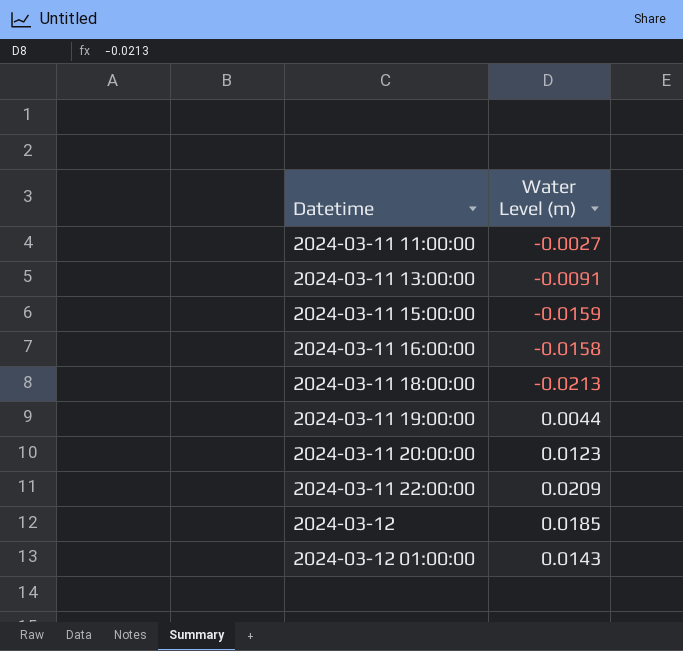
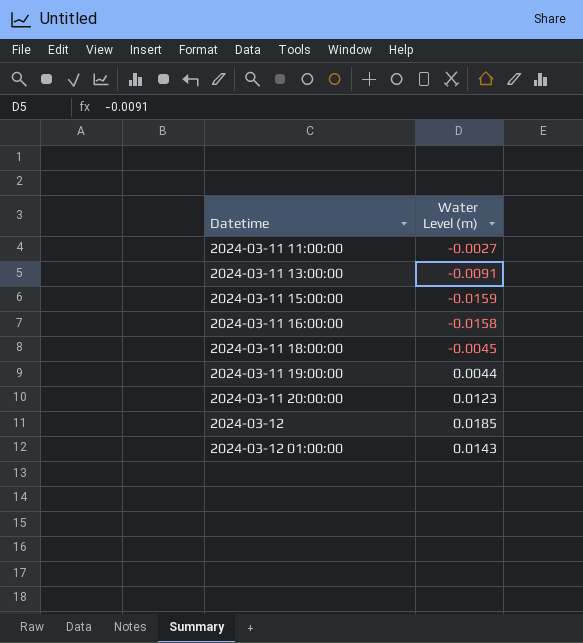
row 2024-03-11 22:00:00: 0.0209 -> none
2024-03-11 18:00:00 | Water Level (m): -0.0213 -> -0.0045

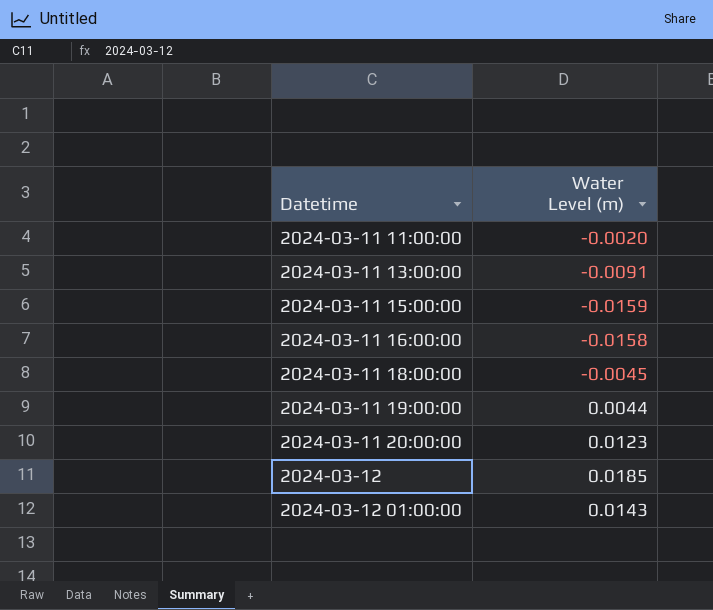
2024-03-11 11:00:00 | Water Level (m): -0.0027 -> -0.0020

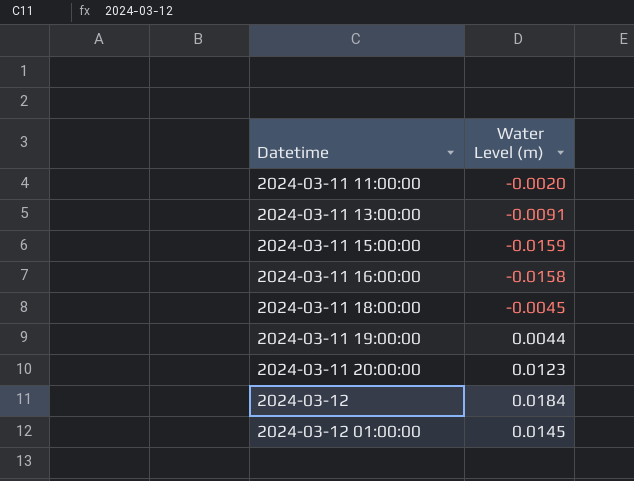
2024-03-12 | Water Level (m): 0.0185 -> 0.0184
2024-03-12 01:00:00 | Water Level (m): 0.0143 -> 0.0145

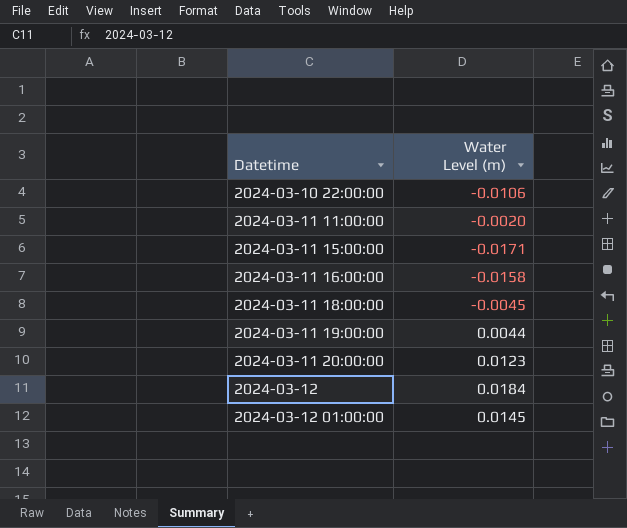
row 2024-03-11 13:00:00: -0.0091 -> none
row 2024-03-10 22:00:00: none -> -0.0106
2024-03-11 15:00:00 | Water Level (m): -0.0159 -> -0.0171

